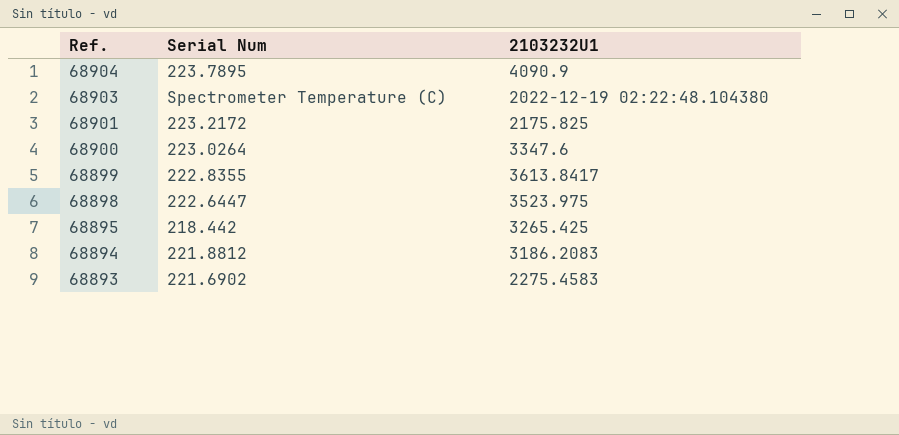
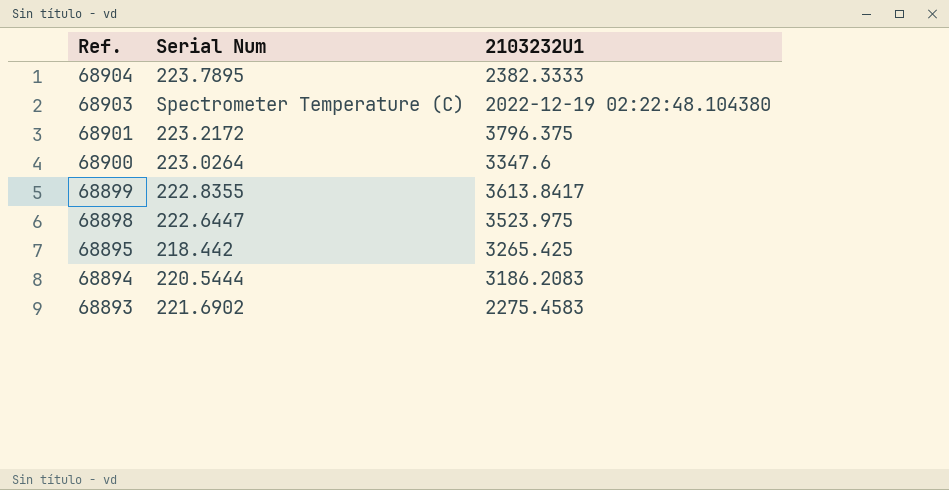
68904 | 2103232U1: 4090.9 -> 2382.3333
68901 | 2103232U1: 2175.825 -> 3796.375
68894 | Serial Num: 221.8812 -> 220.5444

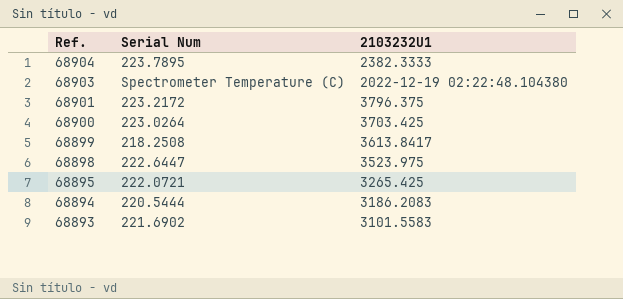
68900 | 2103232U1: 3347.6 -> 3703.425
68899 | Serial Num: 222.8355 -> 218.2508
68895 | Serial Num: 218.442 -> 222.0721
68893 | 2103232U1: 2275.4583 -> 3101.5583

